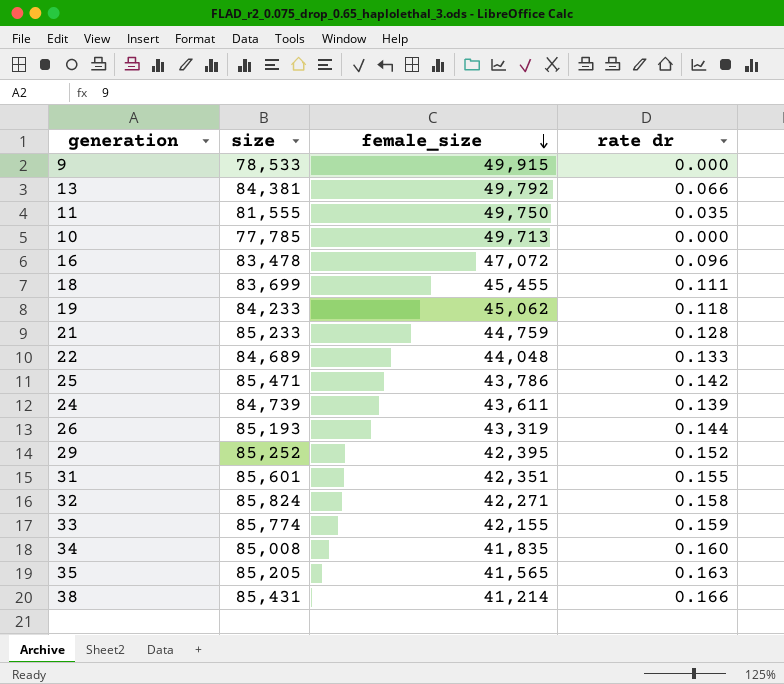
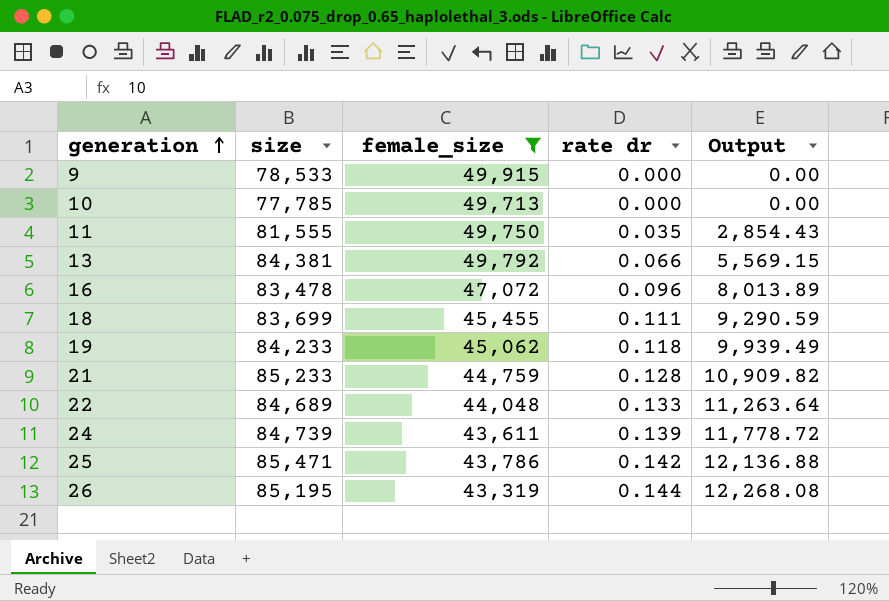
filter: none -> female_size >= 43,319
row order: female_size descending -> generation ascending
column Output | formula: none -> [size] * [rate dr]
26 | size: 85,193 -> 85,195

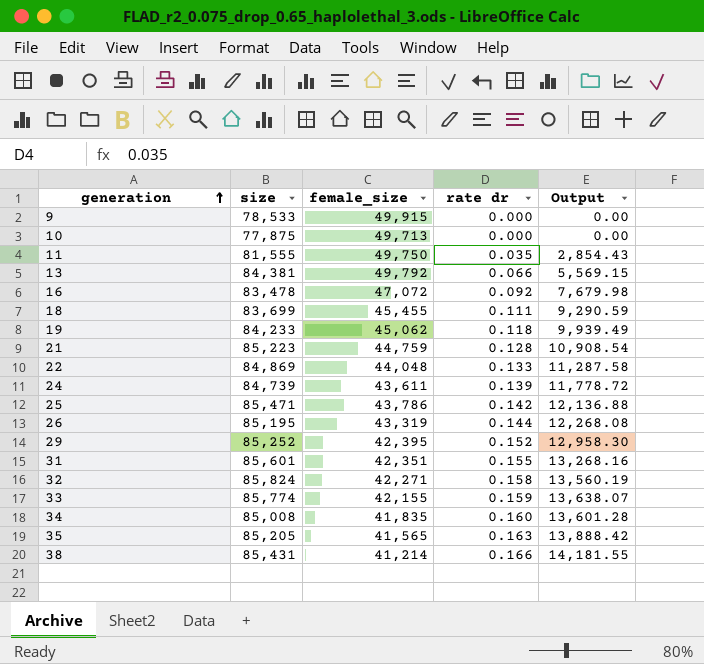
filter: female_size >= 43,319 -> none
10 | size: 77,785 -> 77,875
16 | rate dr: 0.096 -> 0.092
16 | Output: 8,013.89 -> 7,679.98
21 | size: 85,233 -> 85,223
21 | Output: 10,909.82 -> 10,908.54
22 | size: 84,689 -> 84,869
22 | Output: 11,263.64 -> 11,287.58

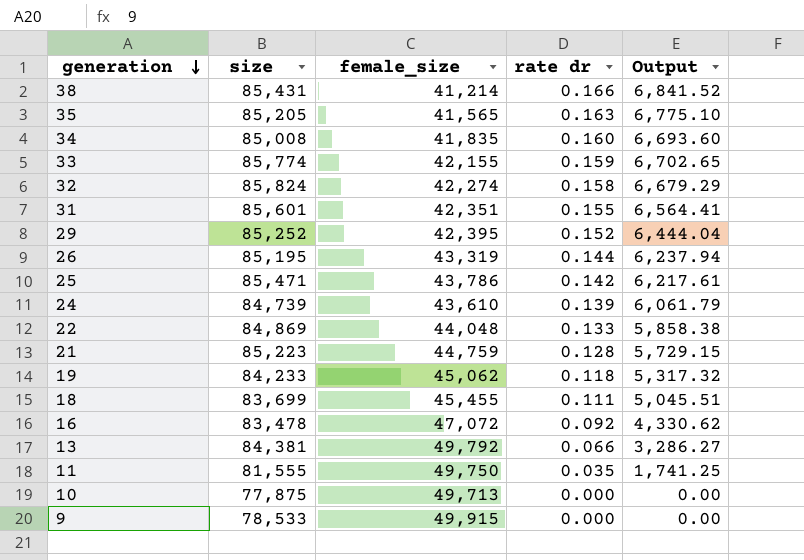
row order: generation ascending -> generation descending
column Output | formula: [size] * [rate dr] -> [female_size] * [rate dr]
32 | female_size: 42,271 -> 42,274
24 | female_size: 43,611 -> 43,610

